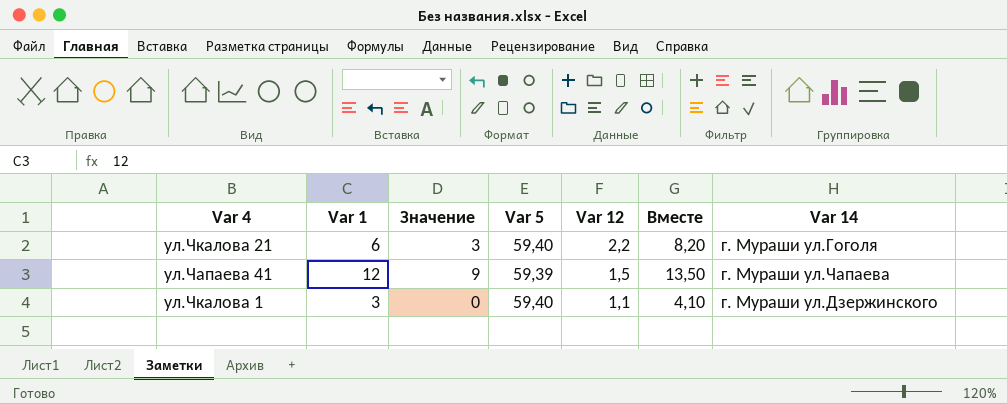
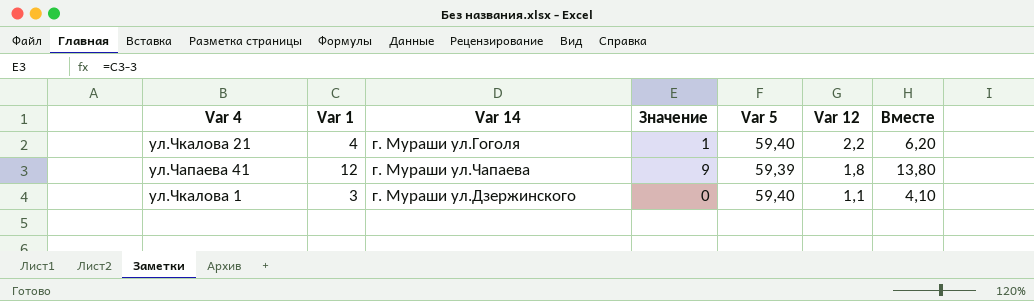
column Var 14 | position: 7 -> 3
ул.Чкалова 21 | Var 1: 6 -> 4
ул.Чкалова 21 | Значение: 3 -> 1
ул.Чкалова 21 | Вместе: 8,20 -> 6,20
ул.Чапаева 41 | Var 12: 1,5 -> 1,8
ул.Чапаева 41 | Вместе: 13,50 -> 13,80

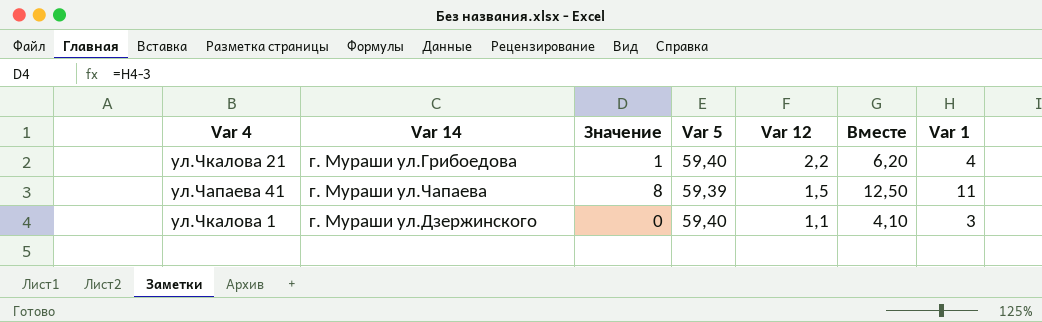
column Var 1 | position: 2 -> 7
ул.Чкалова 21 | Var 14: г. Мураши ул.Гоголя -> г. Мураши ул.Грибоедова
ул.Чапаева 41 | Значение: 9 -> 8
ул.Чапаева 41 | Var 12: 1,8 -> 1,5
ул.Чапаева 41 | Вместе: 13,80 -> 12,50
ул.Чапаева 41 | Var 1: 12 -> 11

